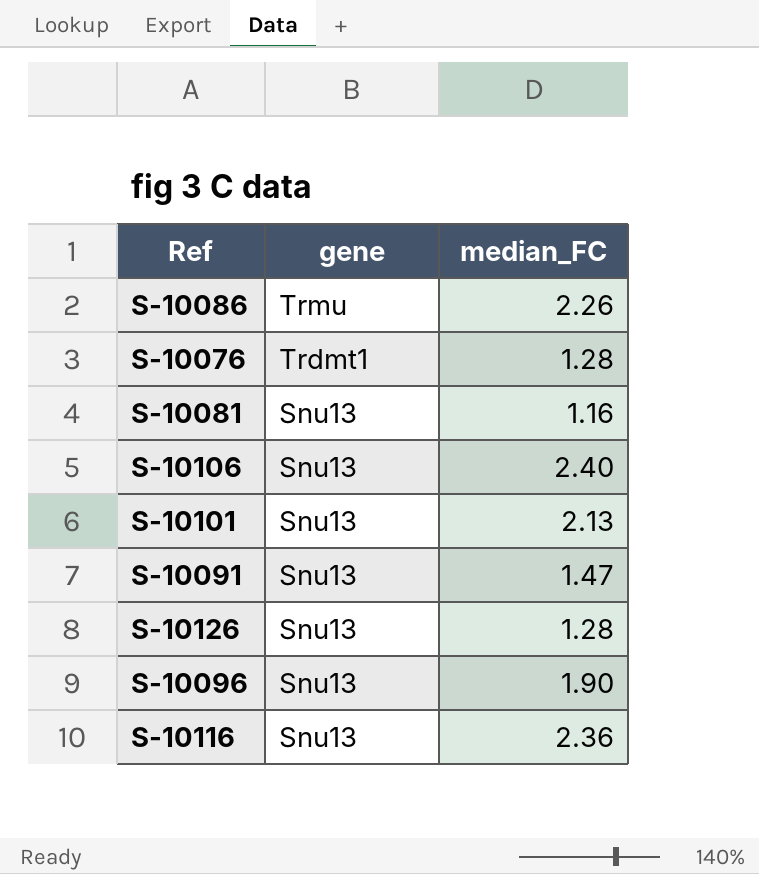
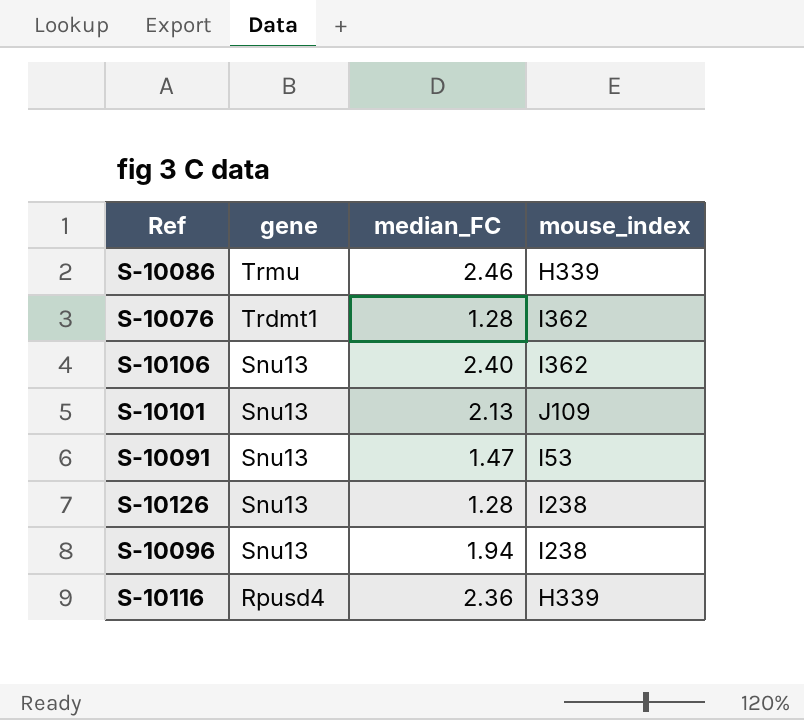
column mouse_index | position: none -> 4
row S-10081: Snu13 | 1.16 -> none
S-10086 | median_FC: 2.26 -> 2.46
S-10096 | median_FC: 1.90 -> 1.94
S-10116 | gene: Snu13 -> Rpusd4

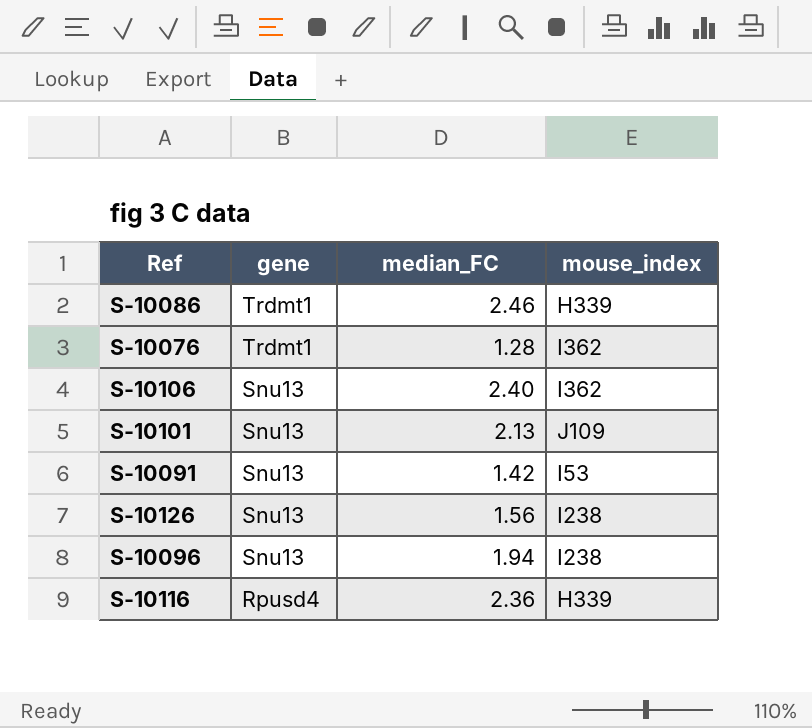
S-10086 | gene: Trmu -> Trdmt1
S-10091 | median_FC: 1.47 -> 1.42
S-10126 | median_FC: 1.28 -> 1.56

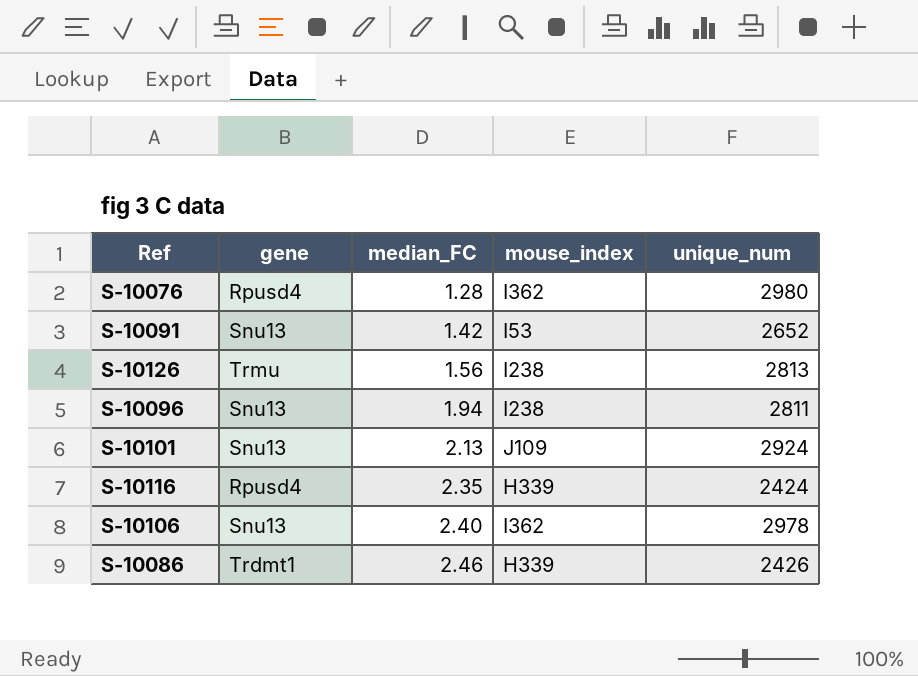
row order: gene descending -> median_FC ascending
column unique_num | position: none -> 5
S-10076 | gene: Trdmt1 -> Rpusd4
S-10126 | gene: Snu13 -> Trmu
S-10116 | median_FC: 2.36 -> 2.35

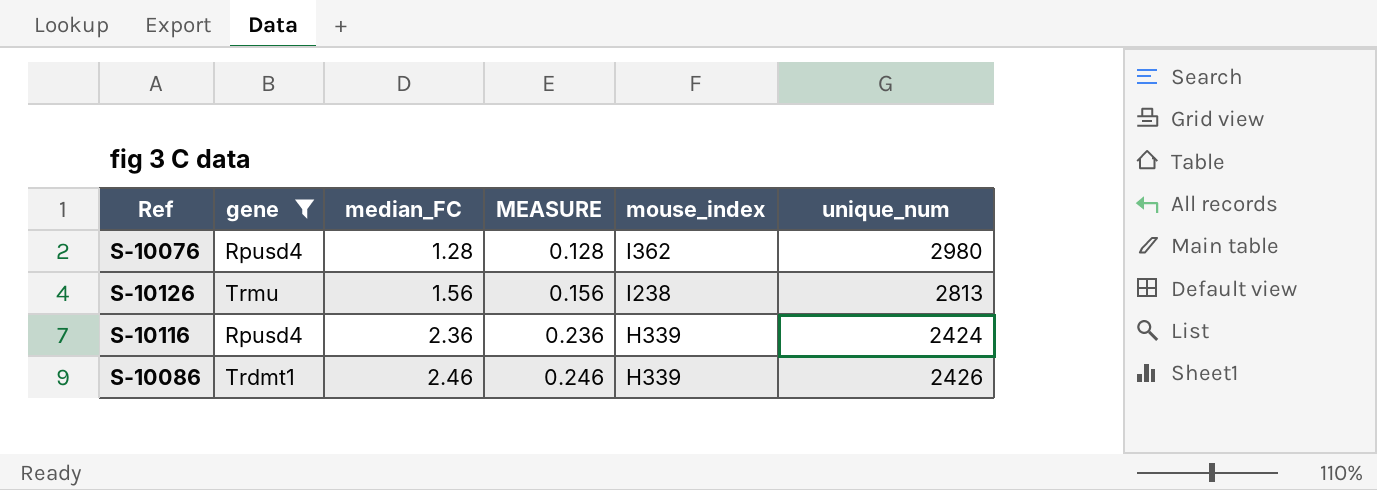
filter: none -> gene != Snu13
column MEASURE | formula: none -> [median_FC] * 0.1
S-10116 | median_FC: 2.35 -> 2.36

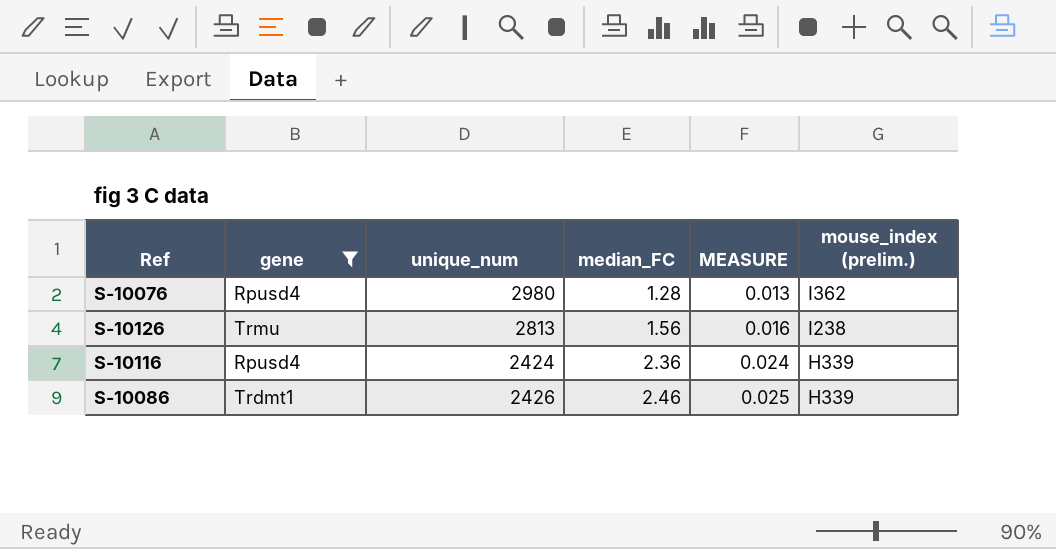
column unique_num | position: 6 -> 3
column MEASURE | formula: [median_FC] * 0.1 -> [median_FC] * 0.01
column name: mouse_index -> mouse_index (prelim.)

